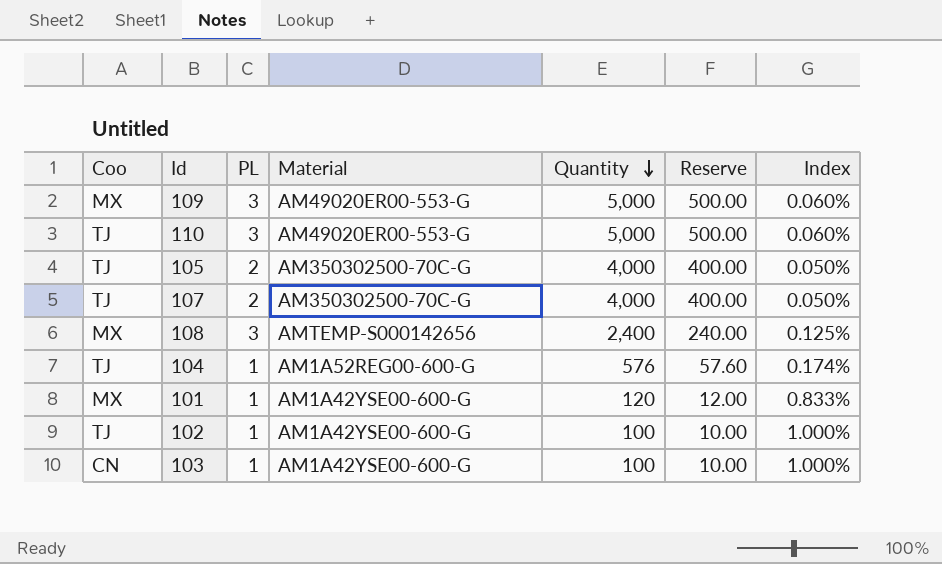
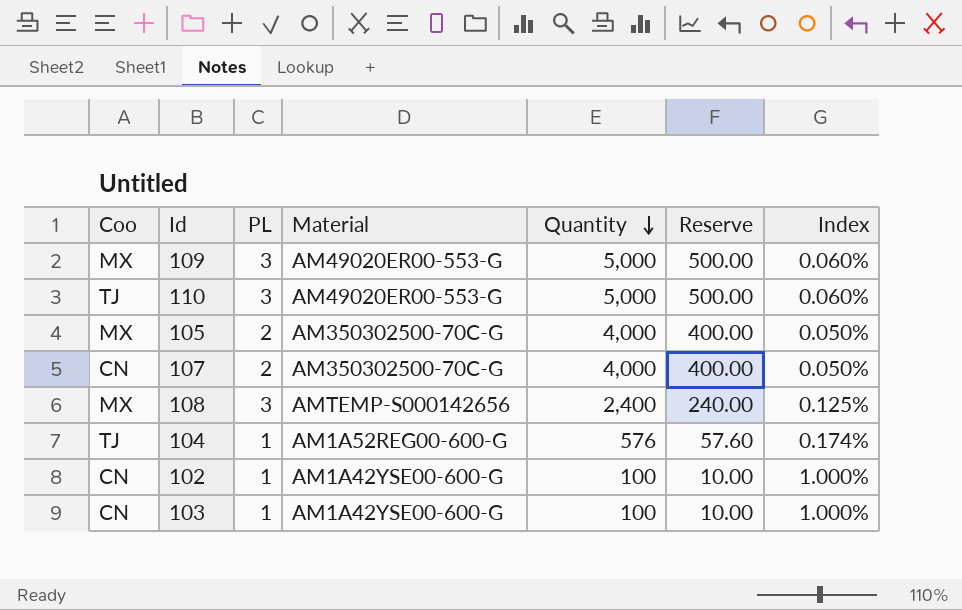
row 101: MX | 1 | AM1A42YSE00-600-G | 120 | 12.00 | 0.833% -> none
105 | Coo: TJ -> MX
107 | Coo: TJ -> CN
102 | Coo: TJ -> CN

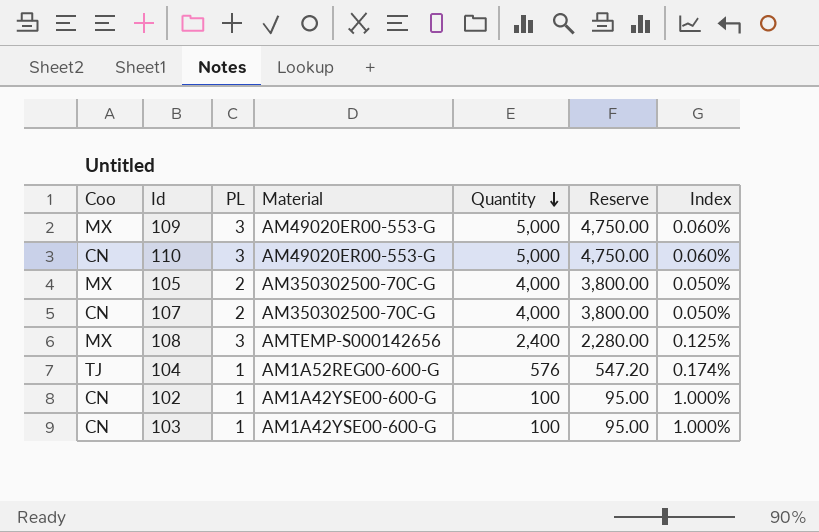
column Reserve | formula: [Quantity] * 0.1 -> [Quantity] * 0.95
110 | Coo: TJ -> CN

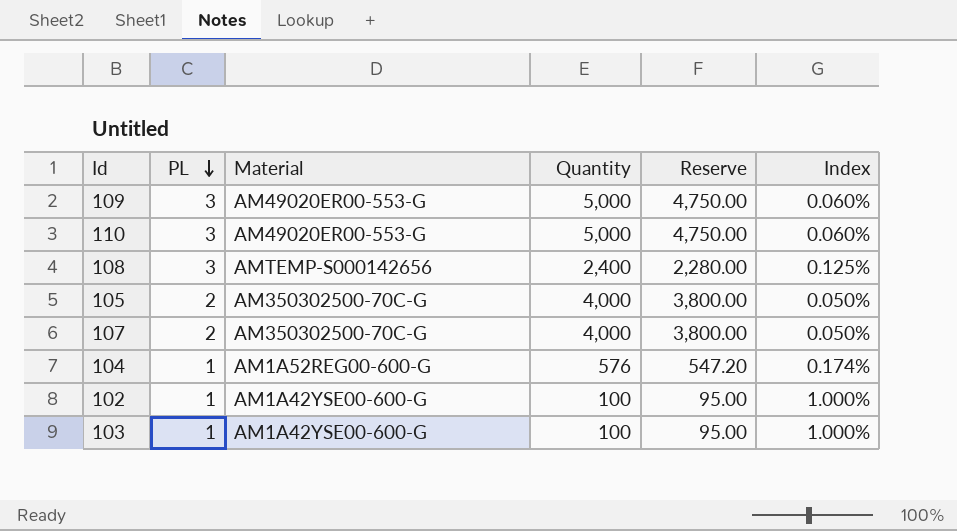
row order: Quantity descending -> PL descending
column Coo | position: 1 -> none

